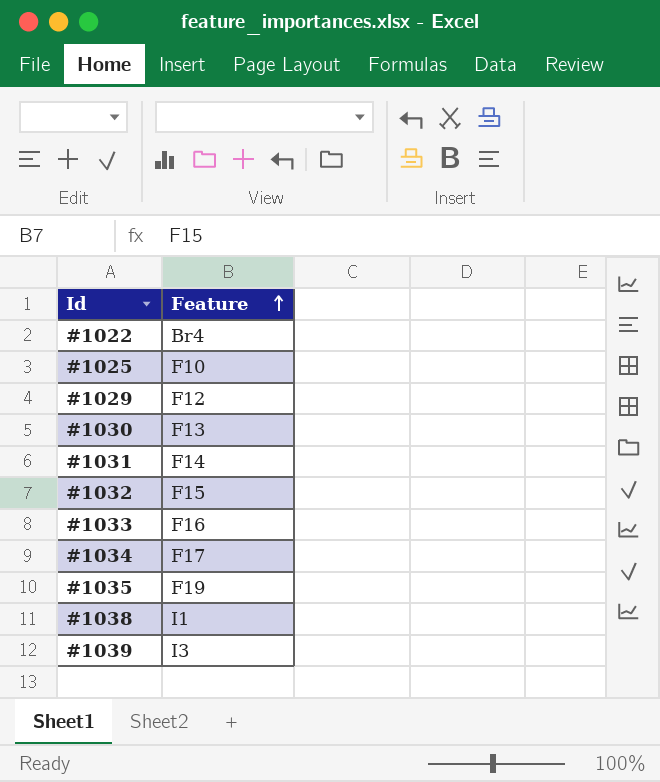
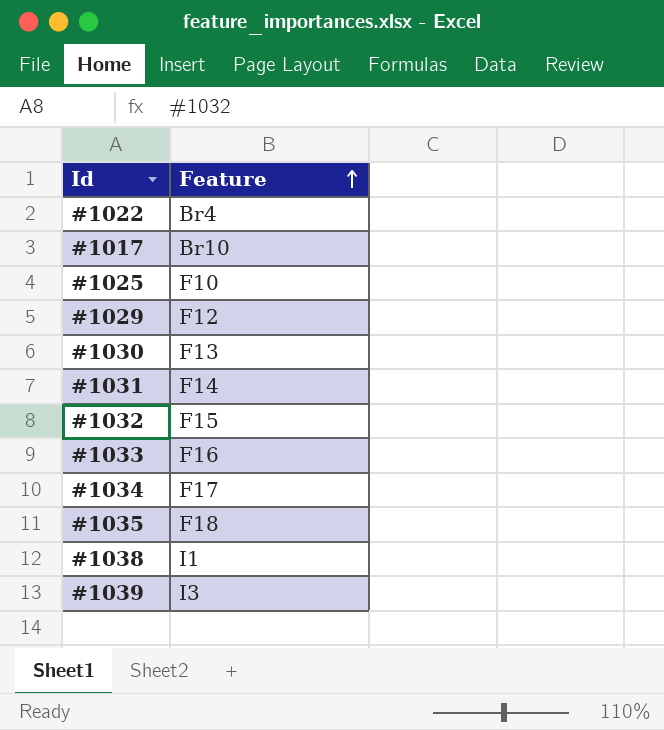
row #1017: none -> Br10
#1035 | Feature: F19 -> F18

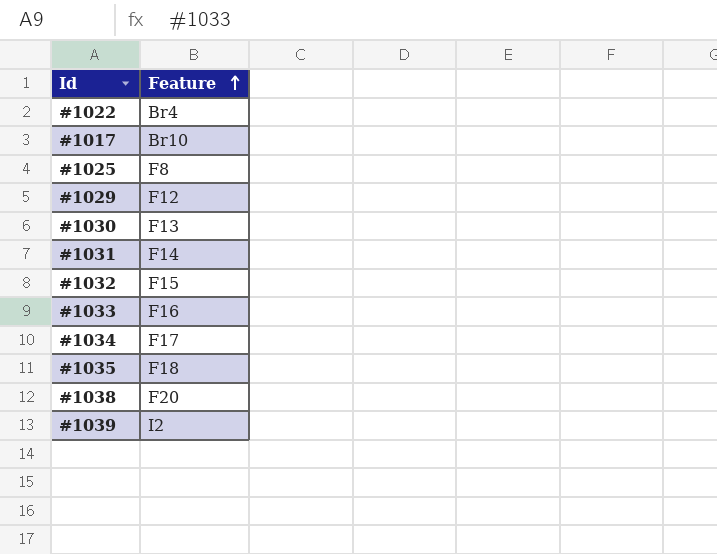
#1025 | Feature: F10 -> F8
#1038 | Feature: I1 -> F20
#1039 | Feature: I3 -> I2

